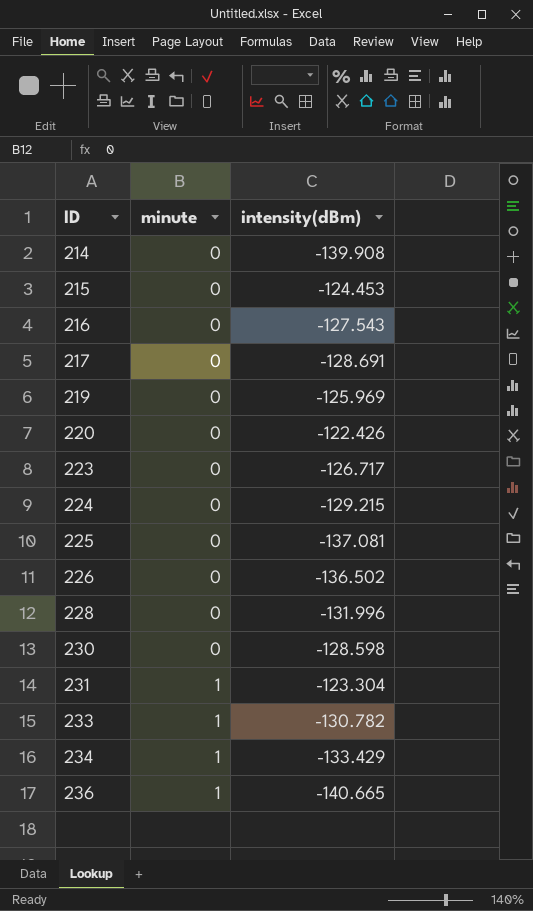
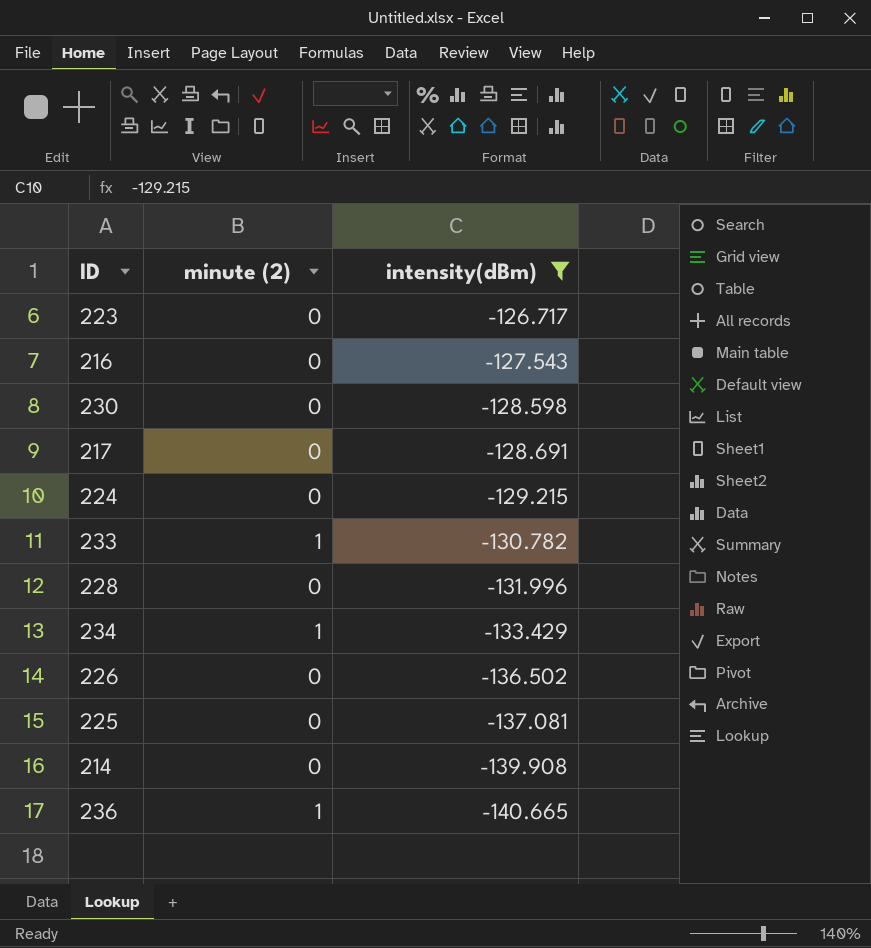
filter: none -> intensity(dBm) <= -126.717
row order: ID ascending -> intensity(dBm) descending
column name: minute -> minute (2)

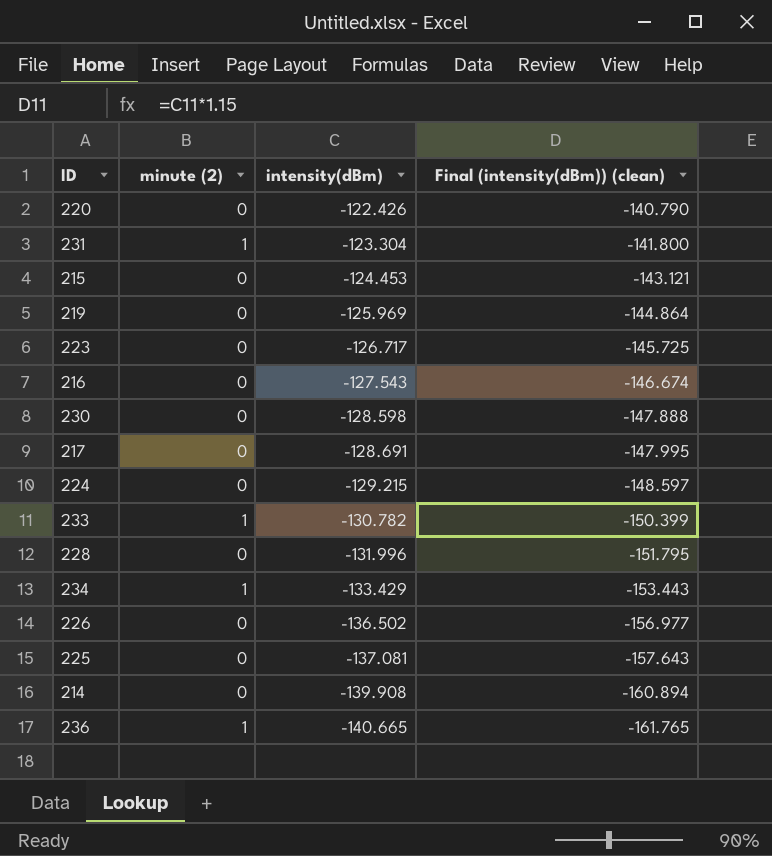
filter: intensity(dBm) <= -126.717 -> none
column Final (intensity(dBm)) (clean) | formula: none -> [intensity(dBm)] * 1.15

